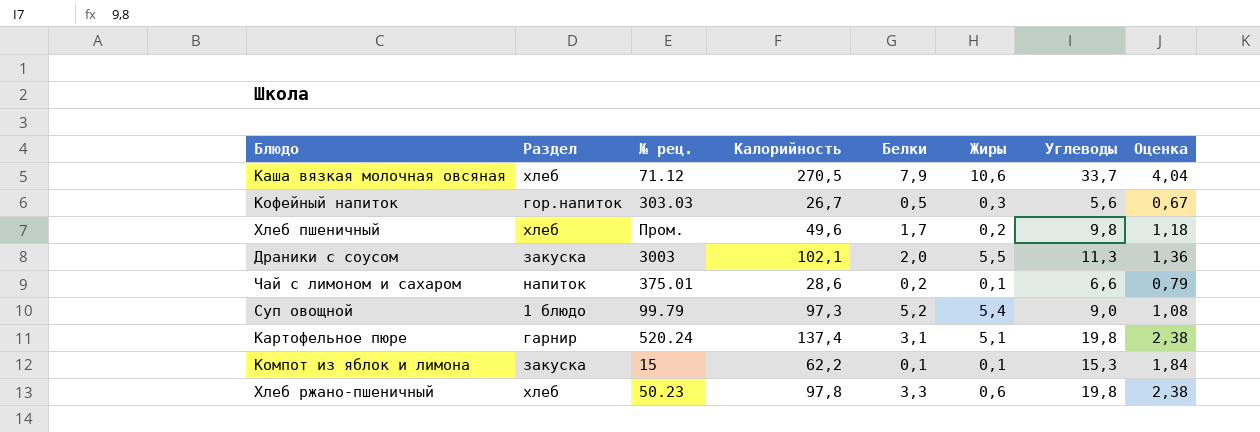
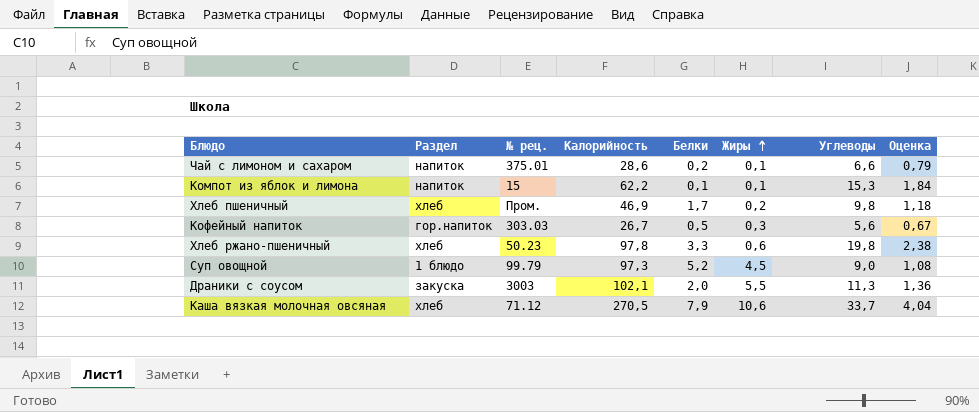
row order: none -> Жиры ascending
row Картофельное пюре: гарнир | 520.24 | 137,4 | 3,1 | 5,1 | 19,8 | 2,38 -> none
Компот из яблок и лимона | Раздел: закуска -> напиток
Хлеб пшеничный | Калорийность: 49,6 -> 46,9
Суп овощной | Жиры: 5,4 -> 4,5

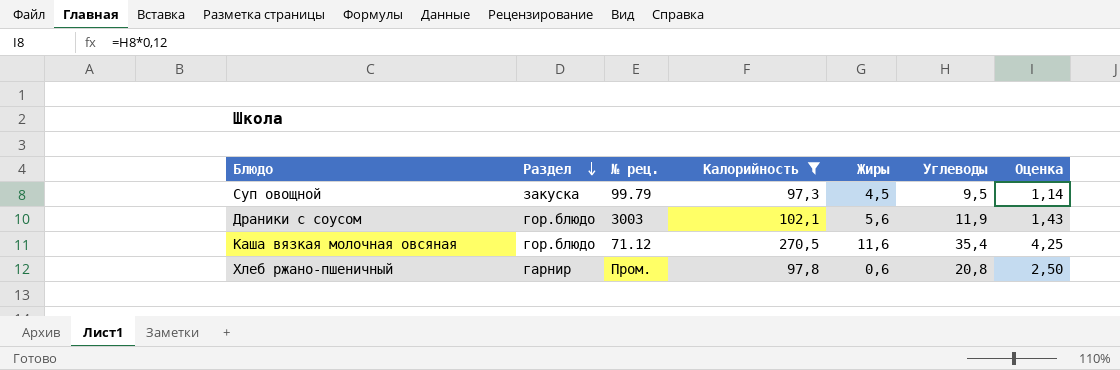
filter: none -> Калорийность >= 97,3
row order: Жиры ascending -> Раздел descending
column Белки | position: 5 -> none
Суп овощной | Раздел: 1 блюдо -> закуска
Суп овощной | Углеводы: 9,0 -> 9,5
Суп овощной | Оценка: 1,08 -> 1,14
Драники с соусом | Раздел: закуска -> гор.блюдо
Драники с соусом | Жиры: 5,5 -> 5,6
Драники с соусом | Углеводы: 11,3 -> 11,9
Драники с соусом | Оценка: 1,36 -> 1,43
Каша вязкая молочная овсяная | Раздел: хлеб -> гор.блюдо
Каша вязкая молочная овсяная | Жиры: 10,6 -> 11,6
Каша вязкая молочная овсяная | Углеводы: 33,7 -> 35,4
Каша вязкая молочная овсяная | Оценка: 4,04 -> 4,25
Хлеб ржано-пшеничный | Раздел: хлеб -> гарнир
Хлеб ржано-пшеничный | № рец.: 50.23 -> Пром.
Хлеб ржано-пшеничный | Углеводы: 19,8 -> 20,8
Хлеб ржано-пшеничный | Оценка: 2,38 -> 2,50

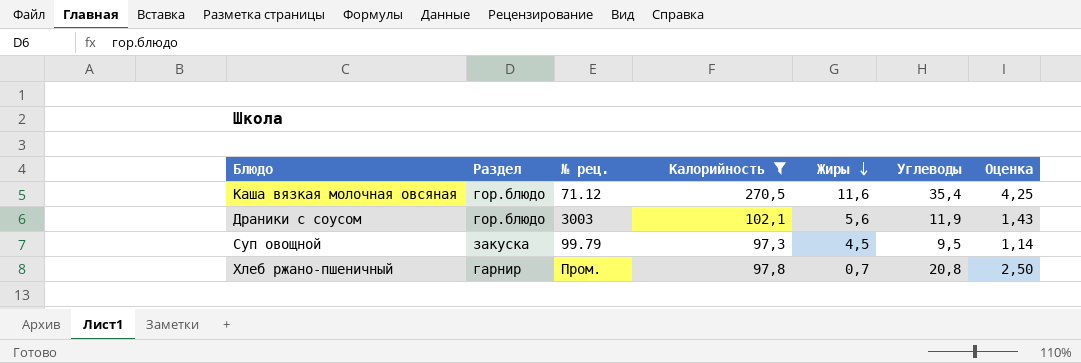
row order: Раздел descending -> Жиры descending
Хлеб ржано-пшеничный | Жиры: 0,6 -> 0,7

